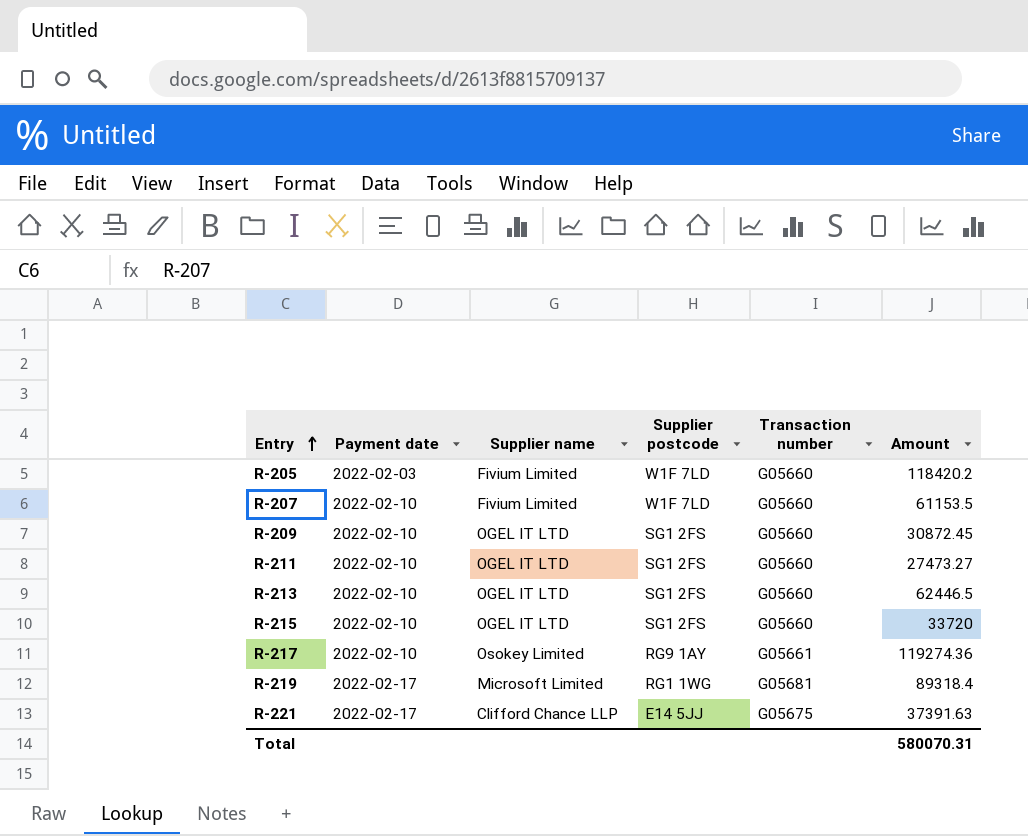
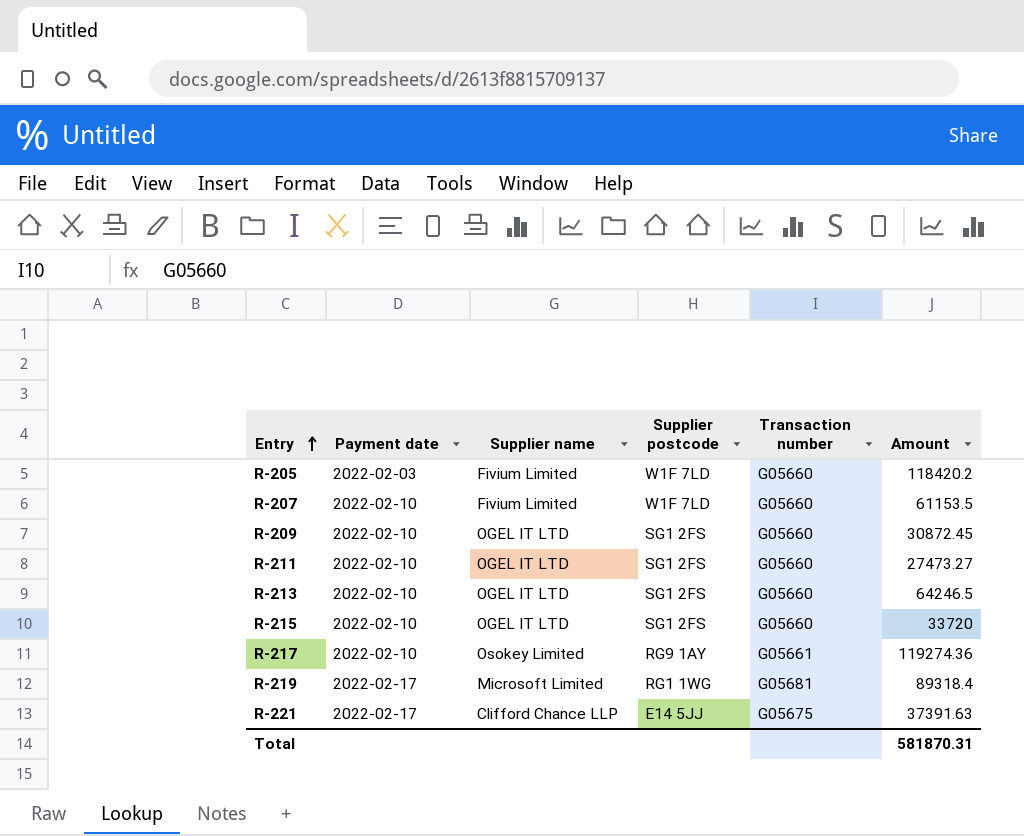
R-213 | Amount: 62446.5 -> 64246.5
Total | Amount: 580070.31 -> 581870.31

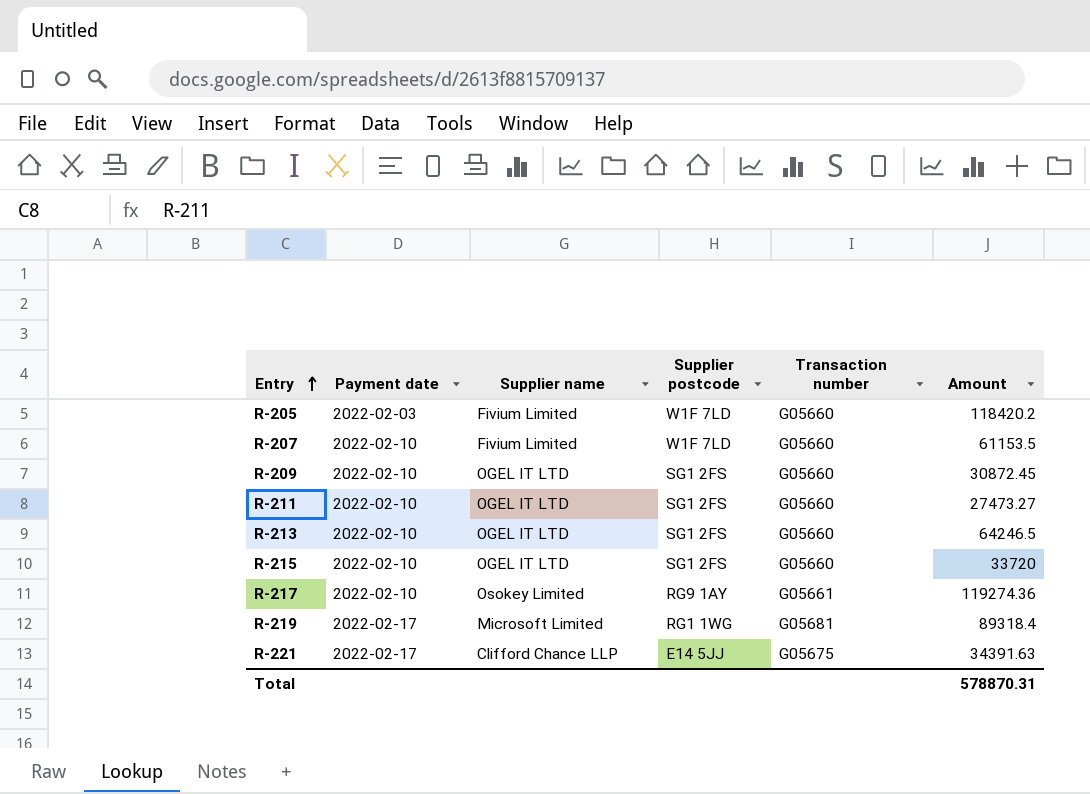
R-221 | Amount: 37391.63 -> 34391.63
Total | Amount: 581870.31 -> 578870.31

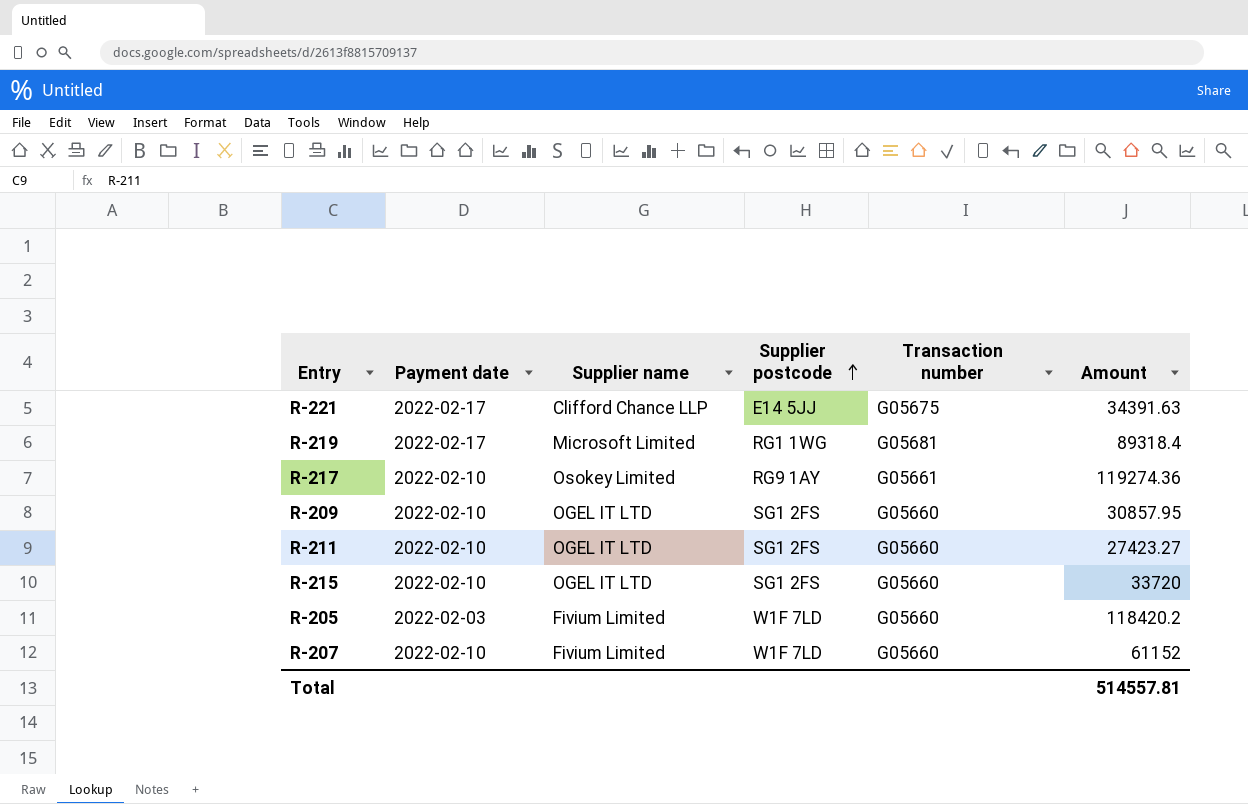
row order: Entry ascending -> Supplier postcode ascending
row R-213: 2022-02-10 | OGEL IT LTD | SG1 2FS | G05660 | 64246.5 -> none
R-209 | Amount: 30872.45 -> 30857.95
R-211 | Amount: 27473.27 -> 27423.27
R-207 | Amount: 61153.5 -> 61152
Total | Amount: 578870.31 -> 514557.81

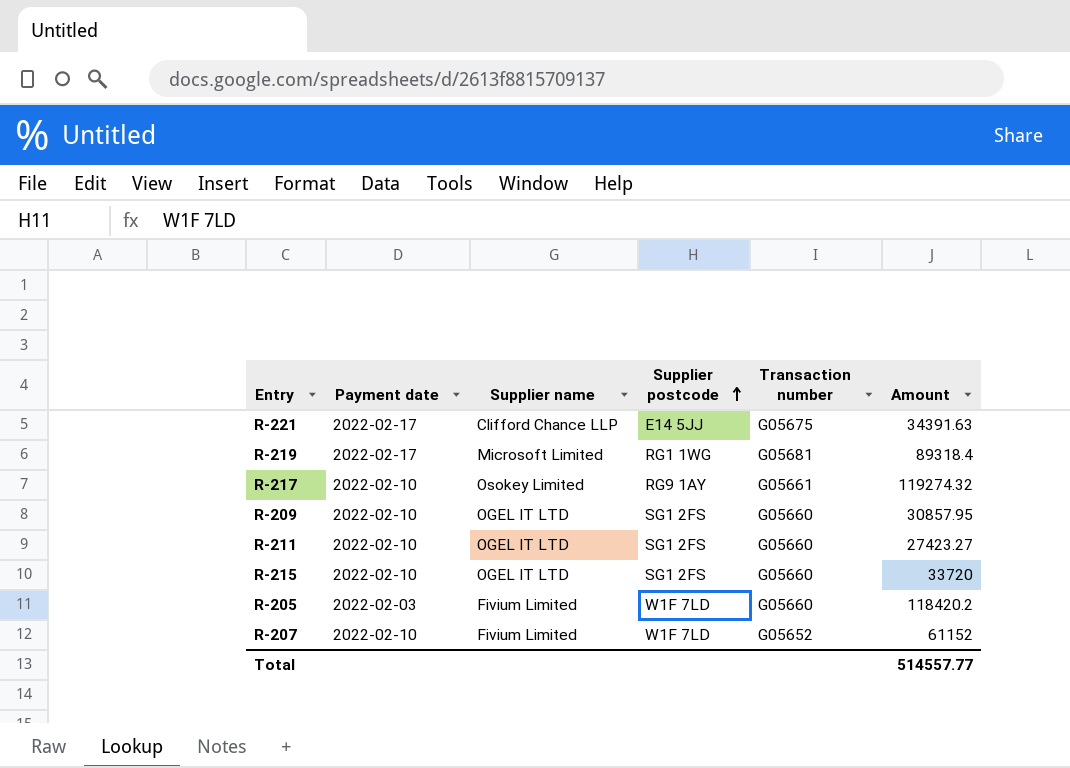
R-217 | Amount: 119274.36 -> 119274.32
R-207 | Transaction number: G05660 -> G05652
Total | Amount: 514557.81 -> 514557.77

